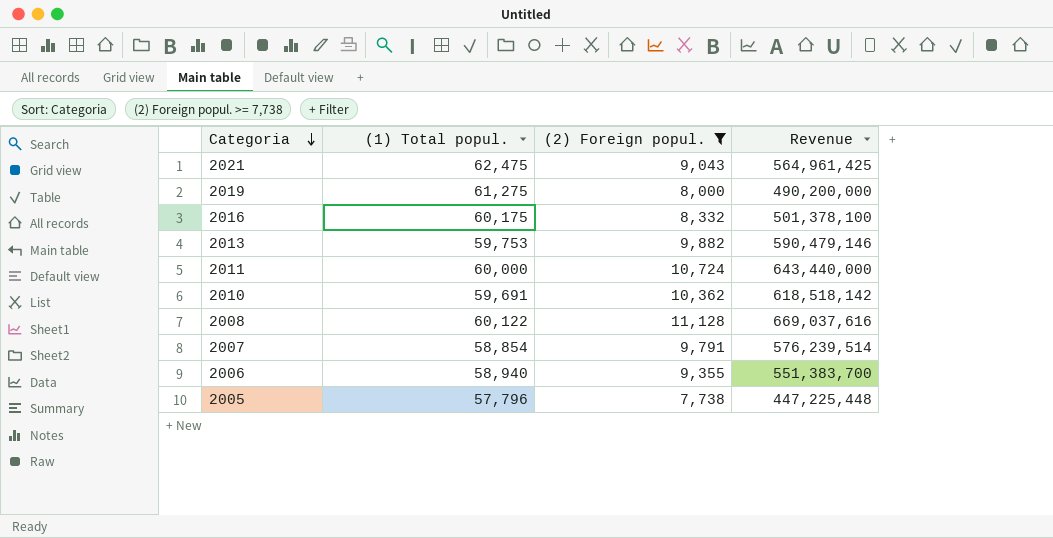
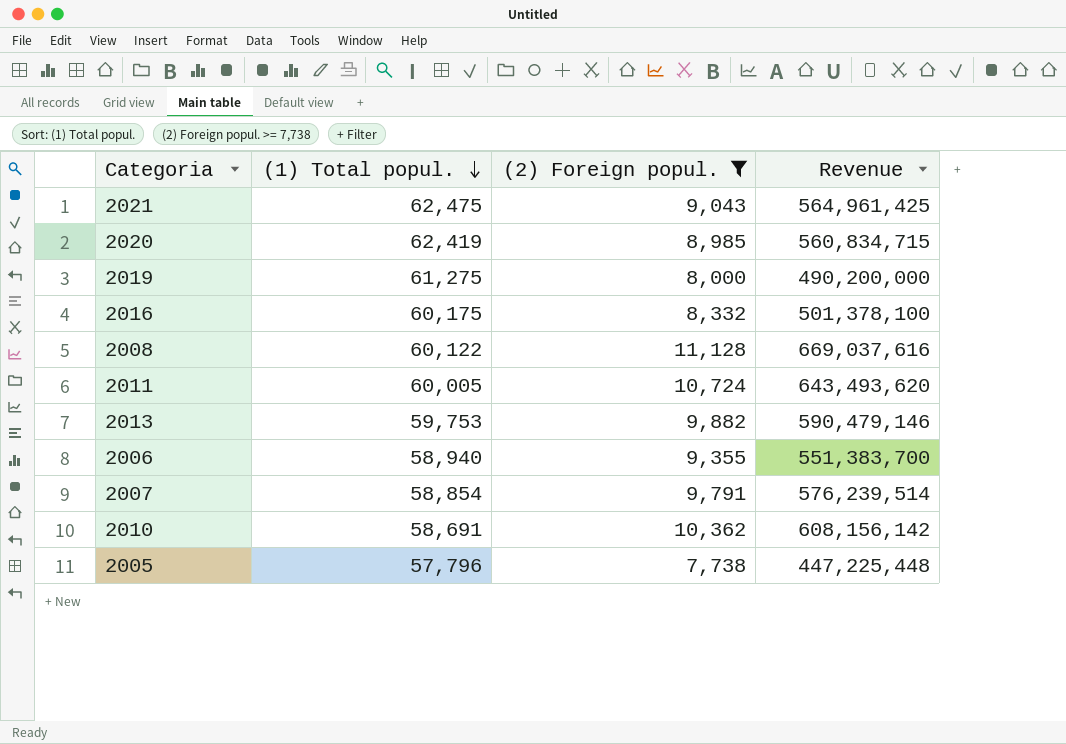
row order: Categoria descending -> (1) Total popul. descending
row 2020: none -> 62,419 | 8,985 | 560,834,715
2011 | (1) Total popul.: 60,000 -> 60,005
2011 | Revenue: 643,440,000 -> 643,493,620
2010 | (1) Total popul.: 59,691 -> 58,691
2010 | Revenue: 618,518,142 -> 608,156,142

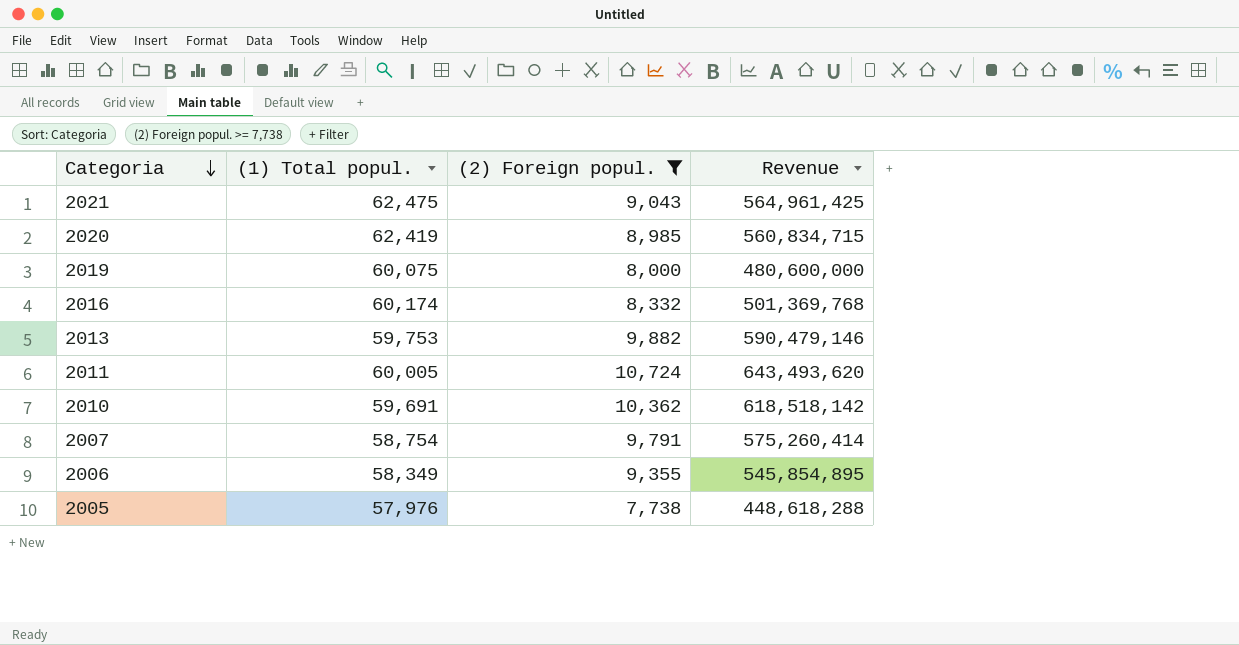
row order: (1) Total popul. descending -> Categoria descending
row 2008: 60,122 | 11,128 | 669,037,616 -> none
2019 | (1) Total popul.: 61,275 -> 60,075
2019 | Revenue: 490,200,000 -> 480,600,000
2016 | (1) Total popul.: 60,175 -> 60,174
2016 | Revenue: 501,378,100 -> 501,369,768
2010 | (1) Total popul.: 58,691 -> 59,691
2010 | Revenue: 608,156,142 -> 618,518,142
2007 | (1) Total popul.: 58,854 -> 58,754
2007 | Revenue: 576,239,514 -> 575,260,414
2006 | (1) Total popul.: 58,940 -> 58,349
2006 | Revenue: 551,383,700 -> 545,854,895
2005 | (1) Total popul.: 57,796 -> 57,976
2005 | Revenue: 447,225,448 -> 448,618,288

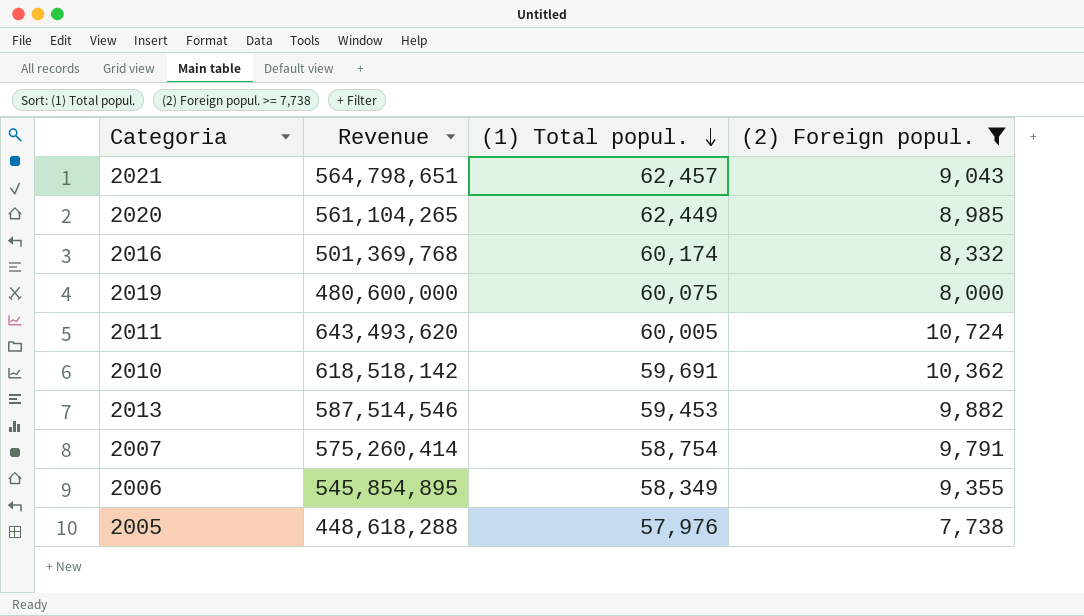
row order: Categoria descending -> (1) Total popul. descending
column Revenue | position: 4 -> 2
2021 | Revenue: 564,961,425 -> 564,798,651
2021 | (1) Total popul.: 62,475 -> 62,457
2020 | Revenue: 560,834,715 -> 561,104,265
2020 | (1) Total popul.: 62,419 -> 62,449
2013 | Revenue: 590,479,146 -> 587,514,546
2013 | (1) Total popul.: 59,753 -> 59,453

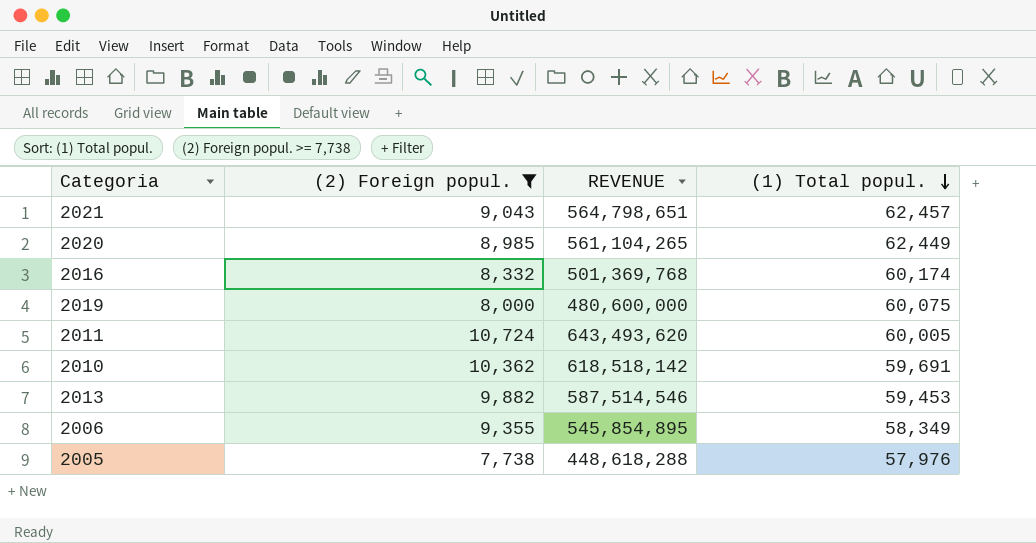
column (2) Foreign popul. | position: 4 -> 2
column name: Revenue -> REVENUE
row 2007: 575,260,414 | 58,754 | 9,791 -> none

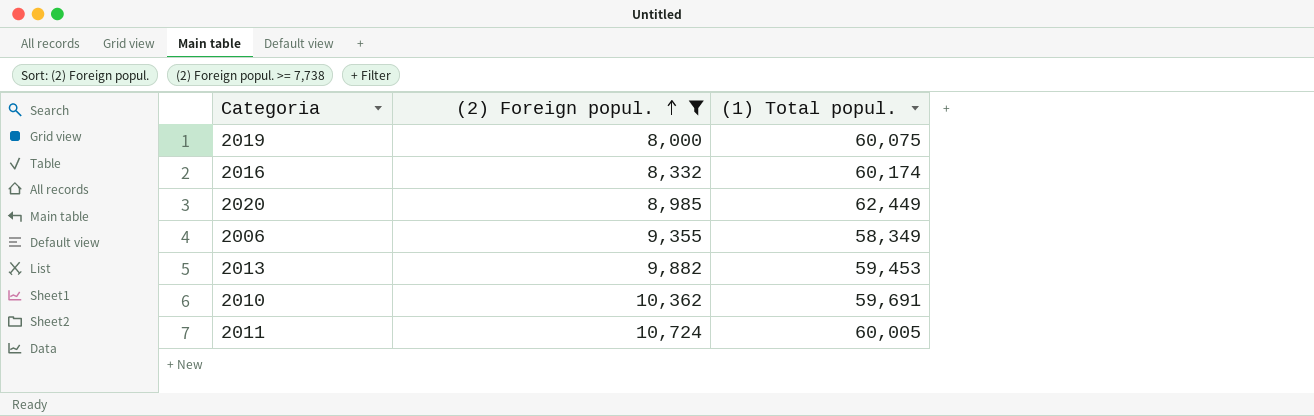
row order: (1) Total popul. descending -> (2) Foreign popul. ascending
column REVENUE | formula: [(2) Foreign popul.] * [(1) Total popul.] -> none
row 2021: 9,043 | 564,798,651 | 62,457 -> none
row 2005: 7,738 | 448,618,288 | 57,976 -> none

